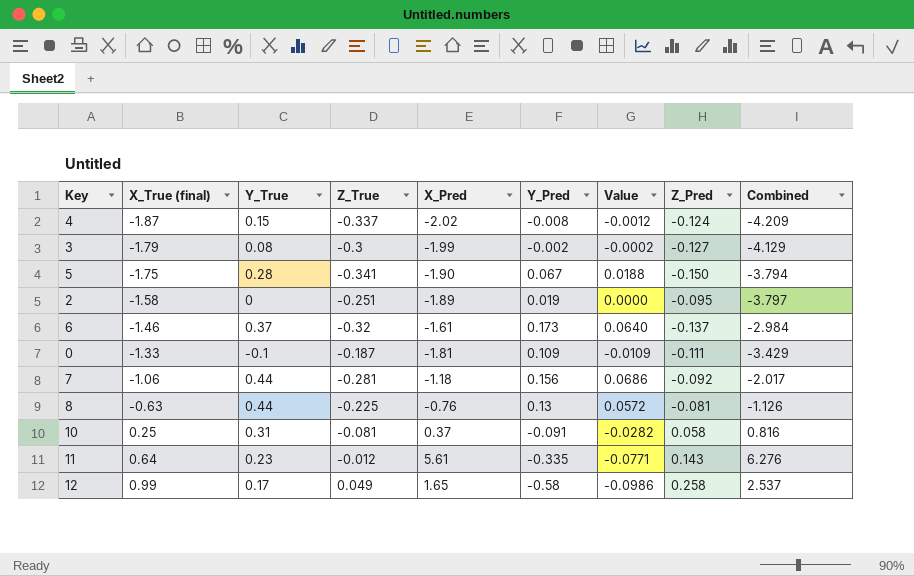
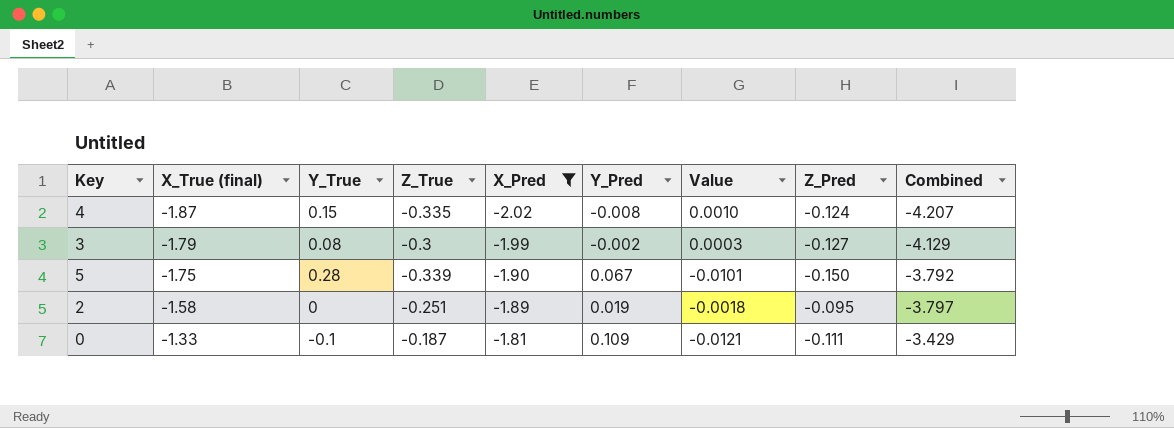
filter: none -> X_Pred <= -1.81
column Value | formula: [Y_True] * [Y_Pred] -> [Y_Pred] * [Z_Pred]
4 | Z_True: -0.337 -> -0.335
4 | Combined: -4.209 -> -4.207
5 | Z_True: -0.341 -> -0.339
5 | Combined: -3.794 -> -3.792

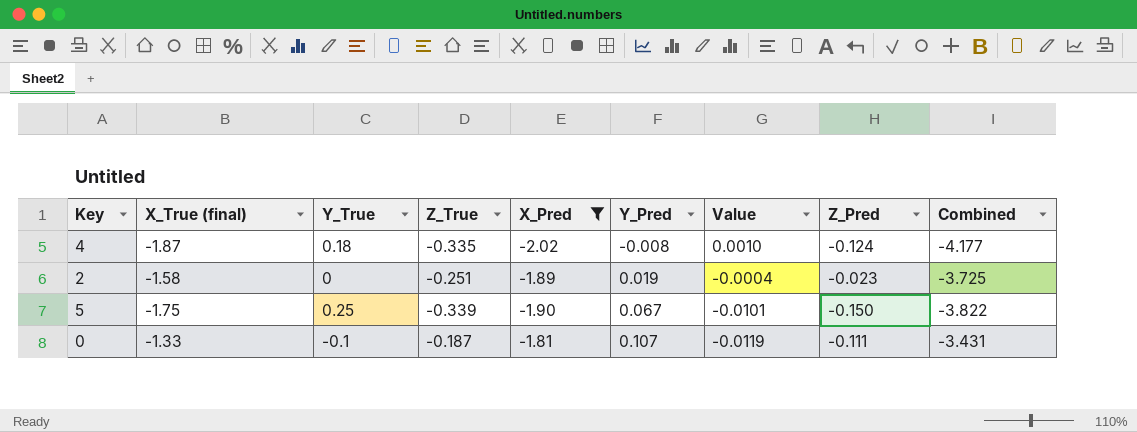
row order: X_True (final) ascending -> Y_Pred ascending
row 3: -1.79 | 0.08 | -0.3 | -1.99 | -0.002 | 0.0003 | -0.127 | -4.129 -> none
4 | Y_True: 0.15 -> 0.18
4 | Combined: -4.207 -> -4.177
2 | Value: -0.0018 -> -0.0004
2 | Z_Pred: -0.095 -> -0.023
2 | Combined: -3.797 -> -3.725
5 | Y_True: 0.28 -> 0.25
5 | Combined: -3.792 -> -3.822
0 | Y_Pred: 0.109 -> 0.107
0 | Value: -0.0121 -> -0.0119
0 | Combined: -3.429 -> -3.431

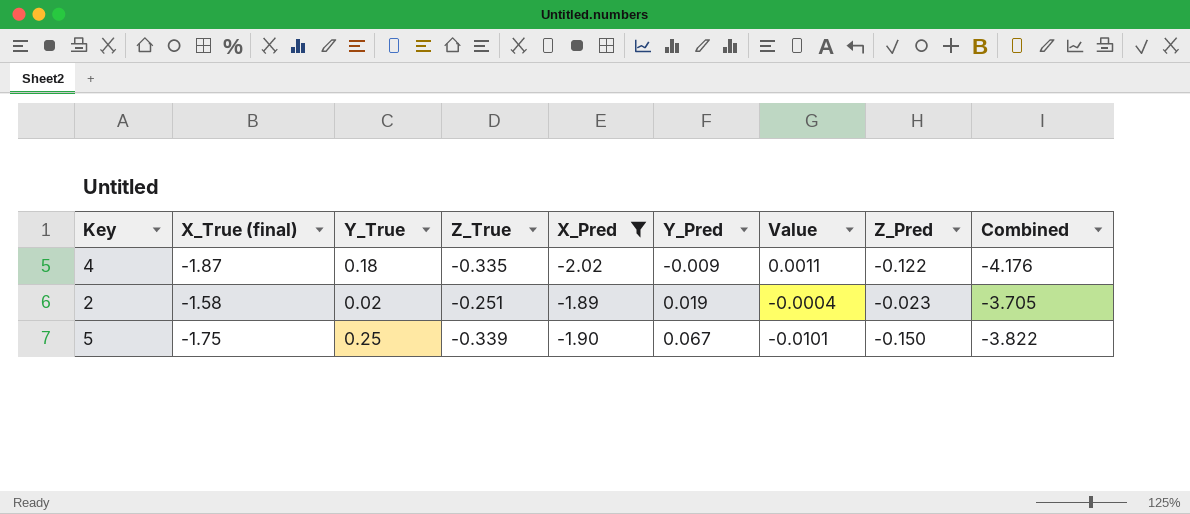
row 0: -1.33 | -0.1 | -0.187 | -1.81 | 0.107 | -0.0119 | -0.111 | -3.431 -> none
4 | Y_Pred: -0.008 -> -0.009
4 | Value: 0.0010 -> 0.0011
4 | Z_Pred: -0.124 -> -0.122
4 | Combined: -4.177 -> -4.176
2 | Y_True: 0 -> 0.02
2 | Combined: -3.725 -> -3.705

